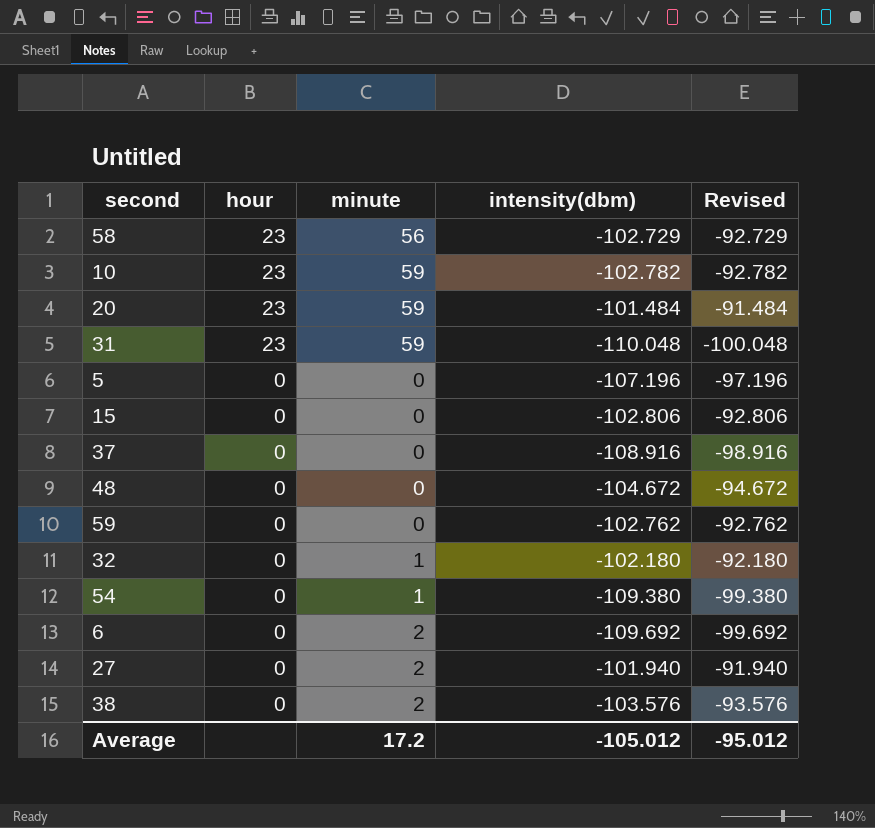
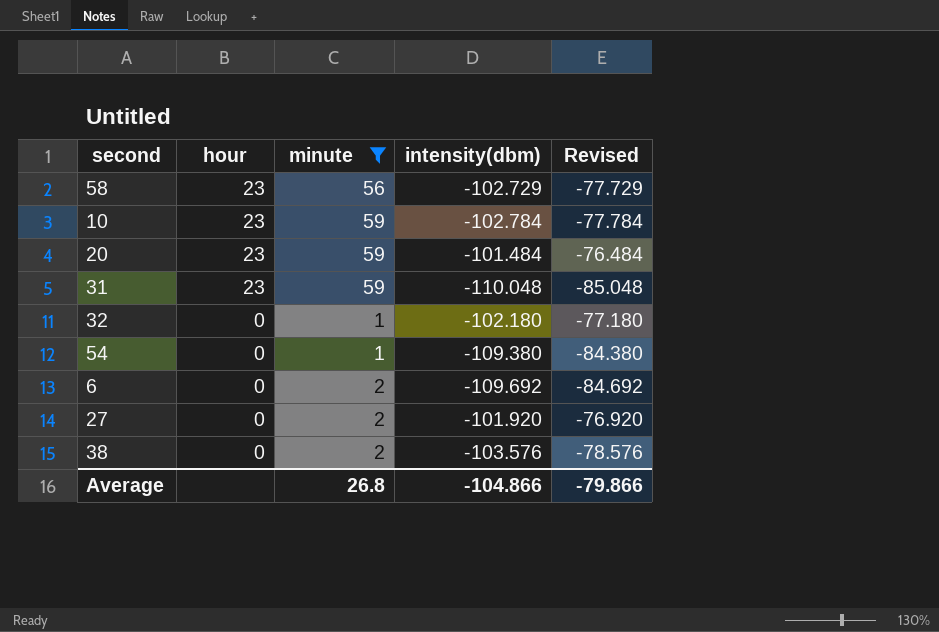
filter: none -> minute != 0
column Revised | formula: [intensity(dbm)] + 10 -> [intensity(dbm)] + 25
10 | intensity(dbm): -102.782 -> -102.784
27 | intensity(dbm): -101.940 -> -101.920
Average | minute: 17.2 -> 26.8
Average | intensity(dbm): -105.012 -> -104.866
Average | Revised: -95.012 -> -79.866

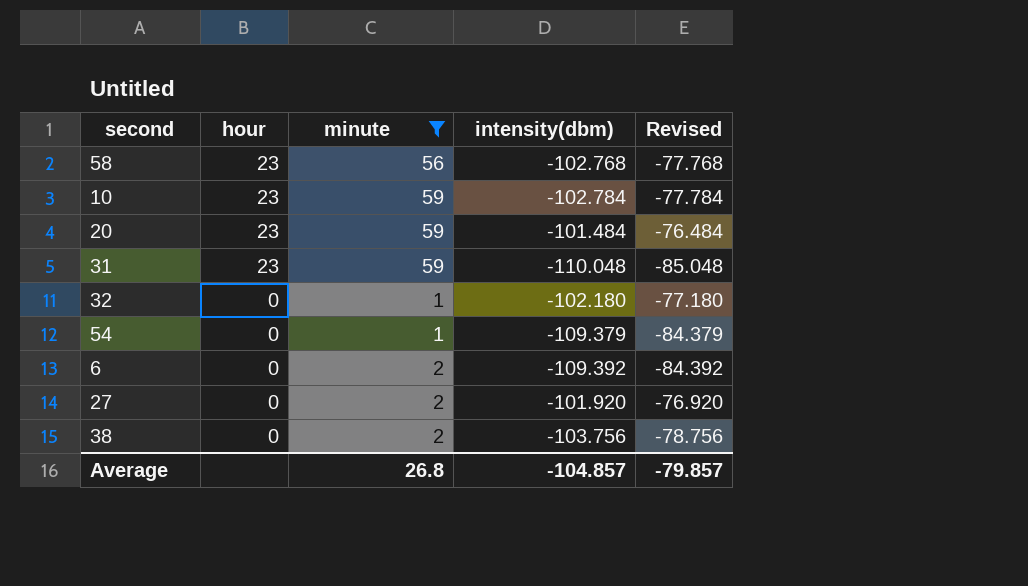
58 | intensity(dbm): -102.729 -> -102.768
58 | Revised: -77.729 -> -77.768
54 | intensity(dbm): -109.380 -> -109.379
54 | Revised: -84.380 -> -84.379
6 | intensity(dbm): -109.692 -> -109.392
6 | Revised: -84.692 -> -84.392
38 | intensity(dbm): -103.576 -> -103.756
38 | Revised: -78.576 -> -78.756
Average | intensity(dbm): -104.866 -> -104.857
Average | Revised: -79.866 -> -79.857

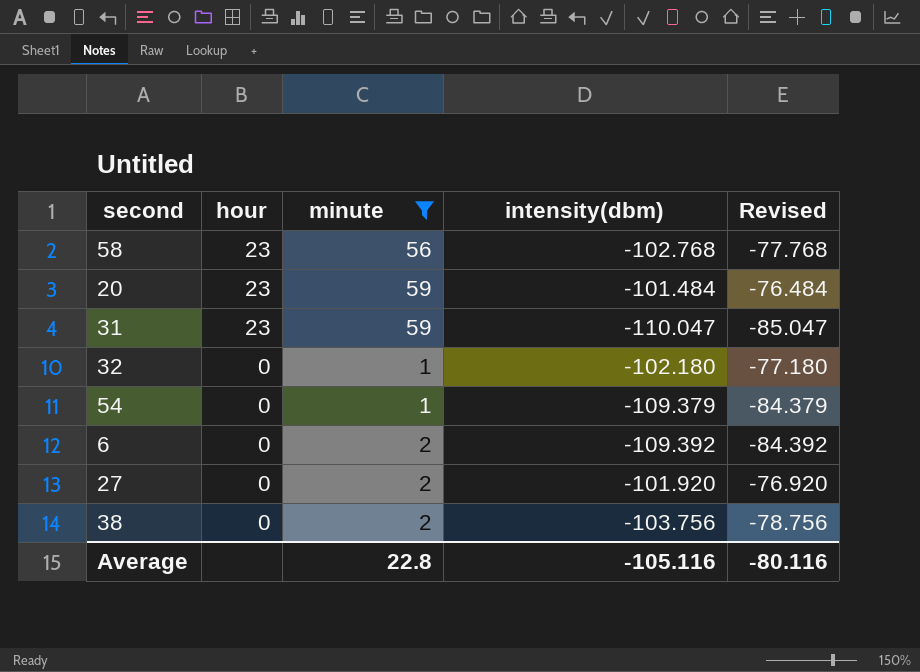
row 10: 23 | 59 | -102.784 | -77.784 -> none
31 | intensity(dbm): -110.048 -> -110.047
31 | Revised: -85.048 -> -85.047
Average | minute: 26.8 -> 22.8
Average | intensity(dbm): -104.857 -> -105.116
Average | Revised: -79.857 -> -80.116

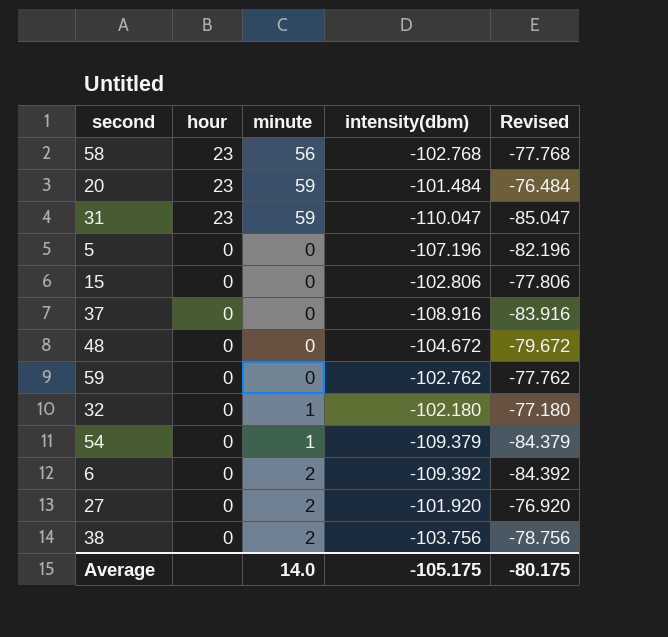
filter: minute != 0 -> none
Average | minute: 22.8 -> 14.0
Average | intensity(dbm): -105.116 -> -105.175
Average | Revised: -80.116 -> -80.175

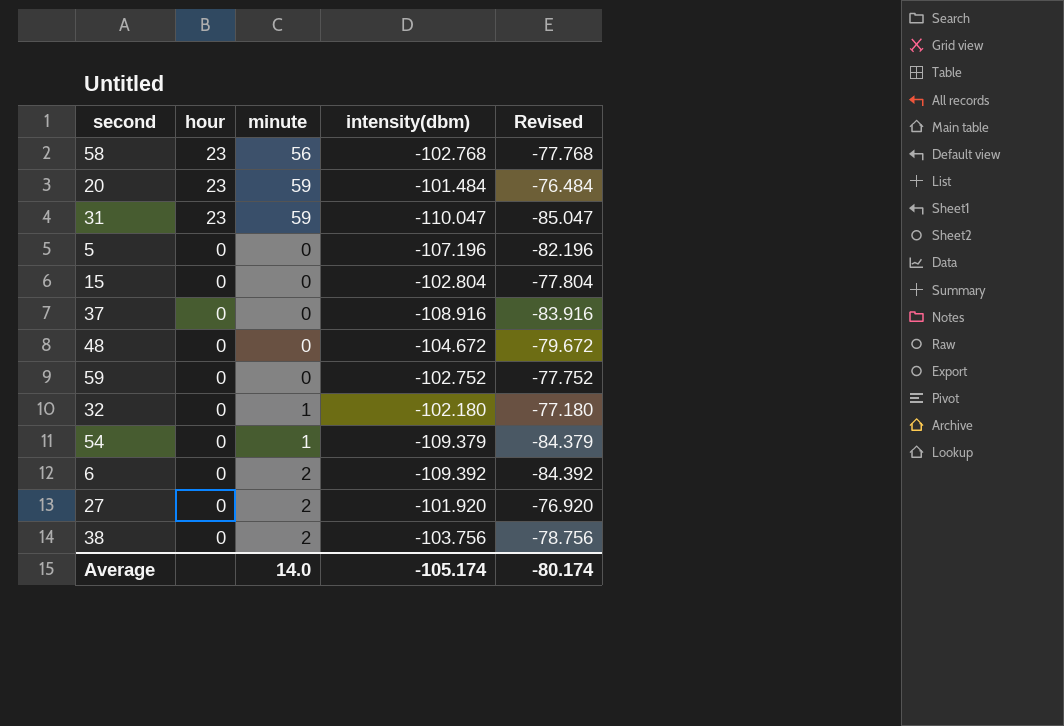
15 | intensity(dbm): -102.806 -> -102.804
15 | Revised: -77.806 -> -77.804
59 | intensity(dbm): -102.762 -> -102.752
59 | Revised: -77.762 -> -77.752
Average | intensity(dbm): -105.175 -> -105.174
Average | Revised: -80.175 -> -80.174

